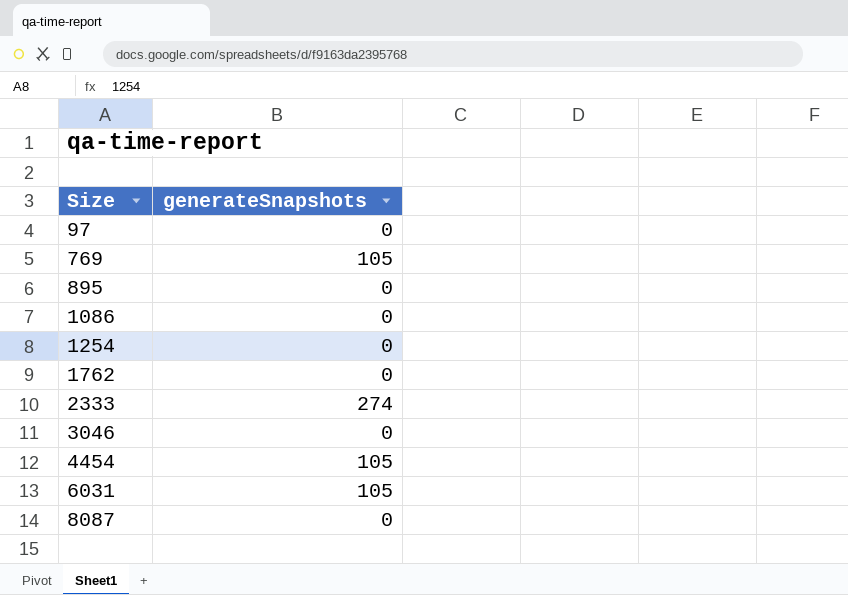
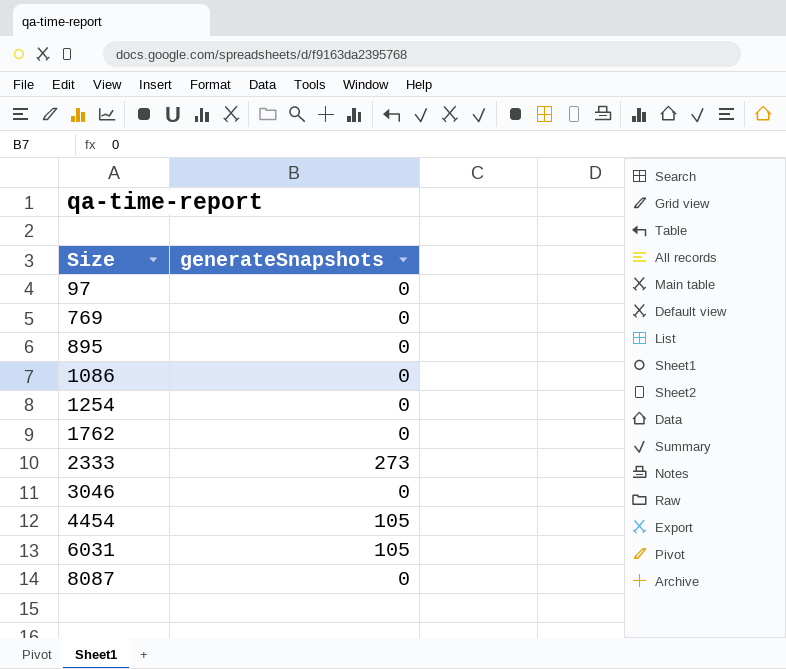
769 | generateSnapshots: 105 -> 0
2333 | generateSnapshots: 274 -> 273

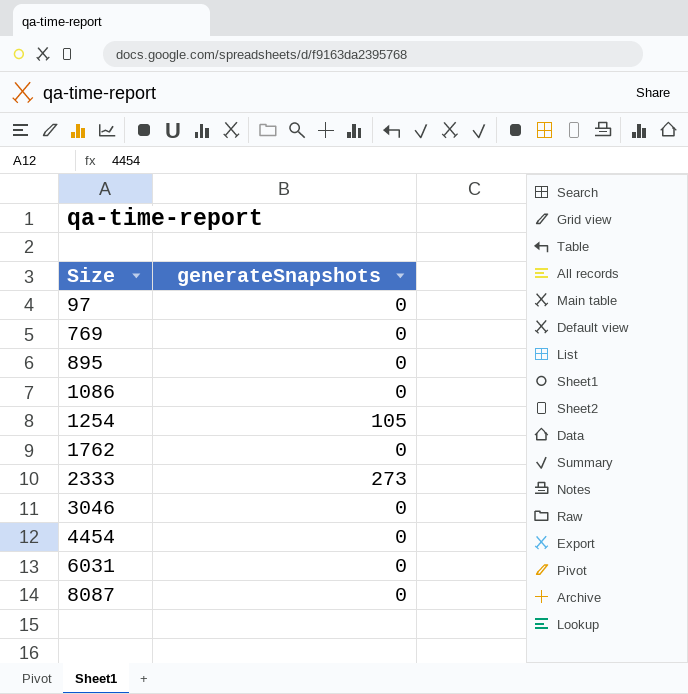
1254 | generateSnapshots: 0 -> 105
4454 | generateSnapshots: 105 -> 0
6031 | generateSnapshots: 105 -> 0

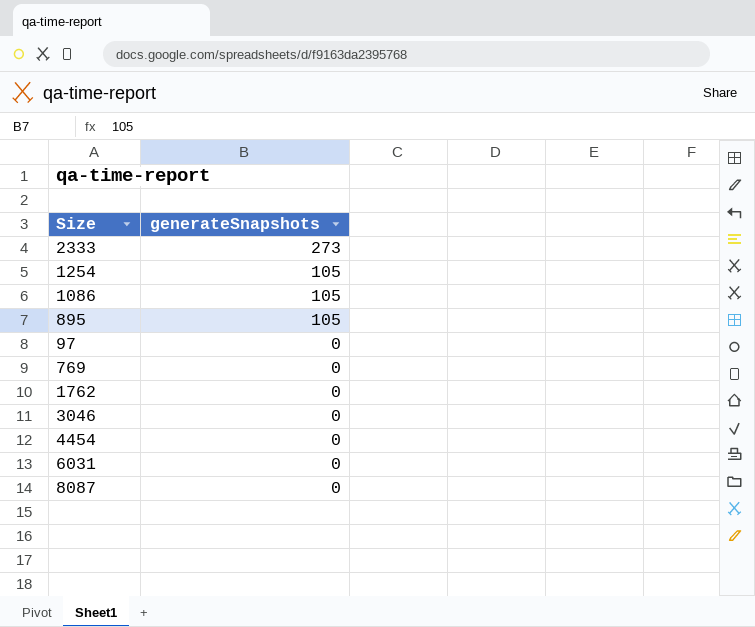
row order: Size ascending -> generateSnapshots descending
1086 | generateSnapshots: 0 -> 105
895 | generateSnapshots: 0 -> 105

